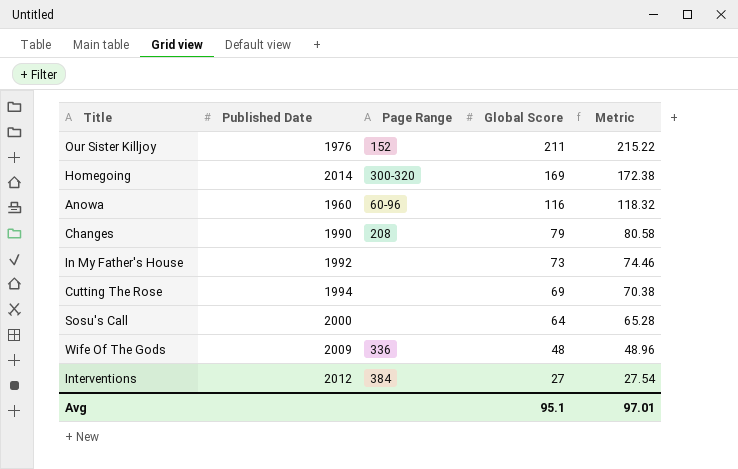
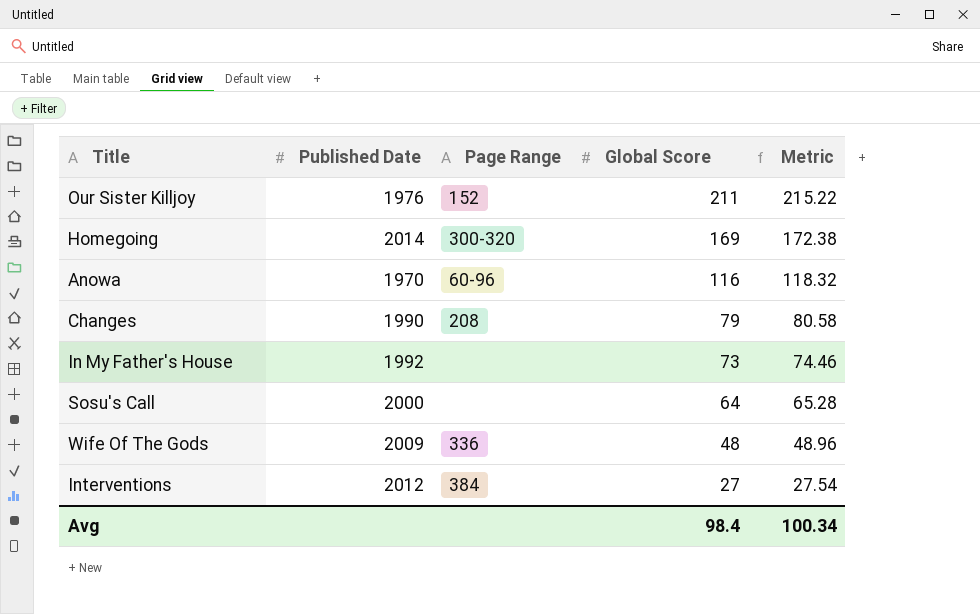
row Cutting The Rose: 1994 | none | 69 | 70.38 -> none
Anowa | Published Date: 1960 -> 1970
Avg | Global Score: 95.1 -> 98.4
Avg | Metric: 97.01 -> 100.34

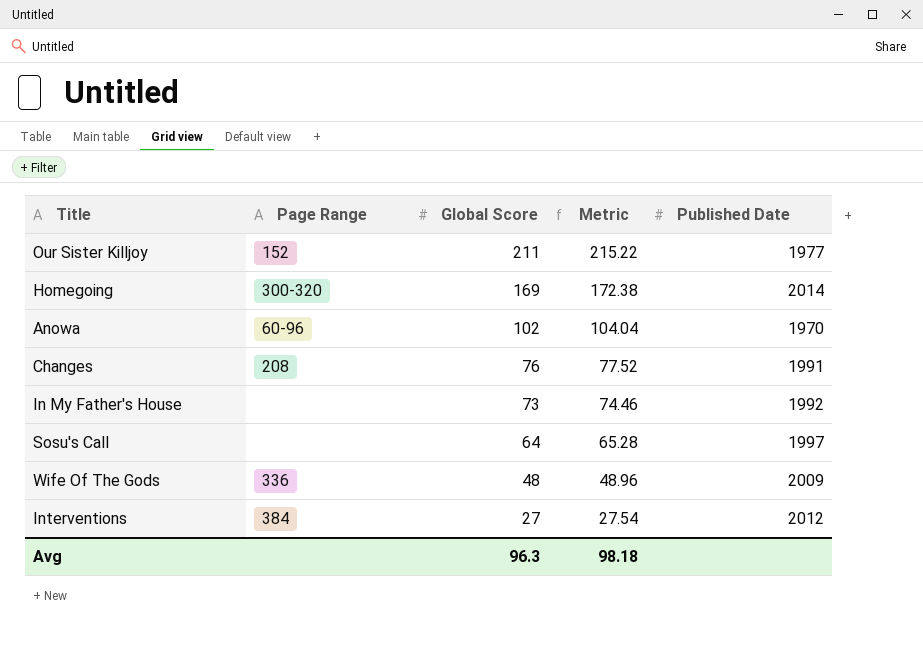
column Published Date | position: 2 -> 5
Our Sister Killjoy | Published Date: 1976 -> 1977
Anowa | Global Score: 116 -> 102
Anowa | Metric: 118.32 -> 104.04
Changes | Global Score: 79 -> 76
Changes | Metric: 80.58 -> 77.52
Changes | Published Date: 1990 -> 1991
Sosu's Call | Published Date: 2000 -> 1997
Avg | Global Score: 98.4 -> 96.3
Avg | Metric: 100.34 -> 98.18

